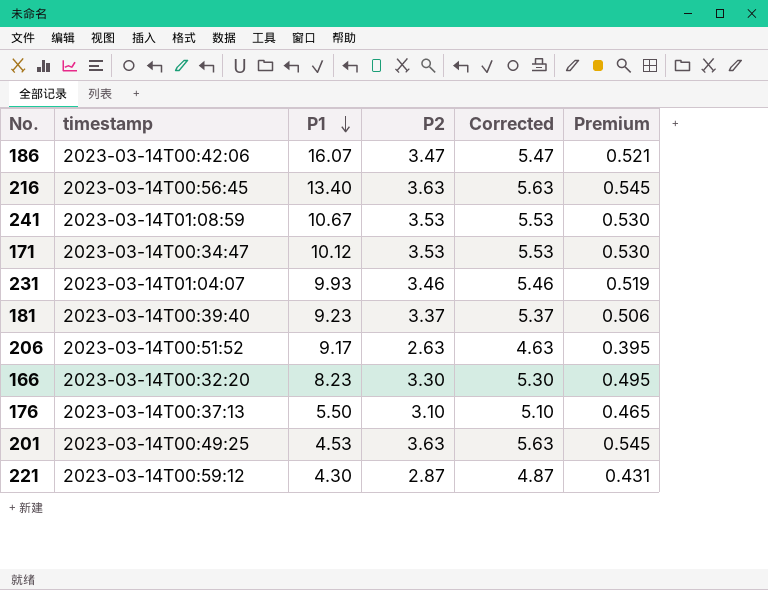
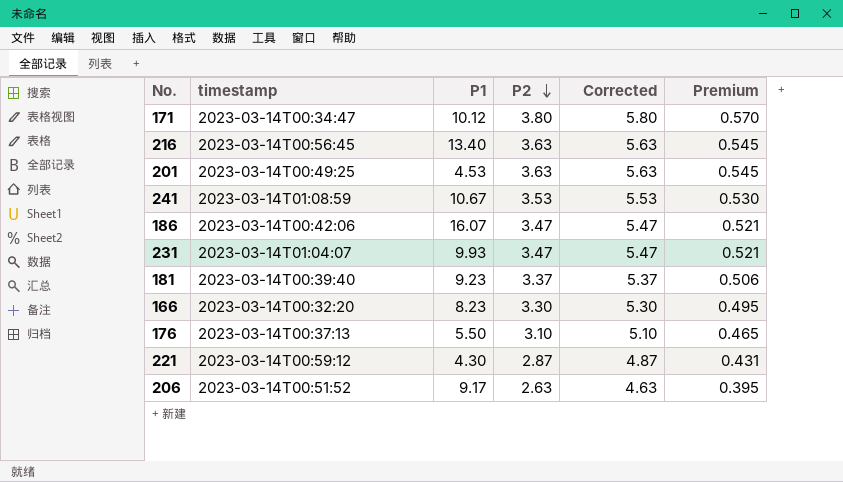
row order: P1 descending -> P2 descending
171 | P2: 3.53 -> 3.80
171 | Corrected: 5.53 -> 5.80
171 | Premium: 0.530 -> 0.570
231 | P2: 3.46 -> 3.47
231 | Corrected: 5.46 -> 5.47
231 | Premium: 0.519 -> 0.521

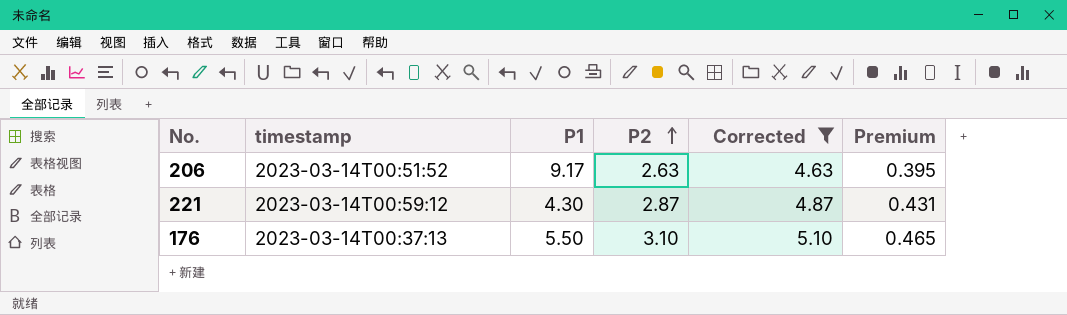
filter: none -> Corrected <= 5.10
row order: P2 descending -> P2 ascending

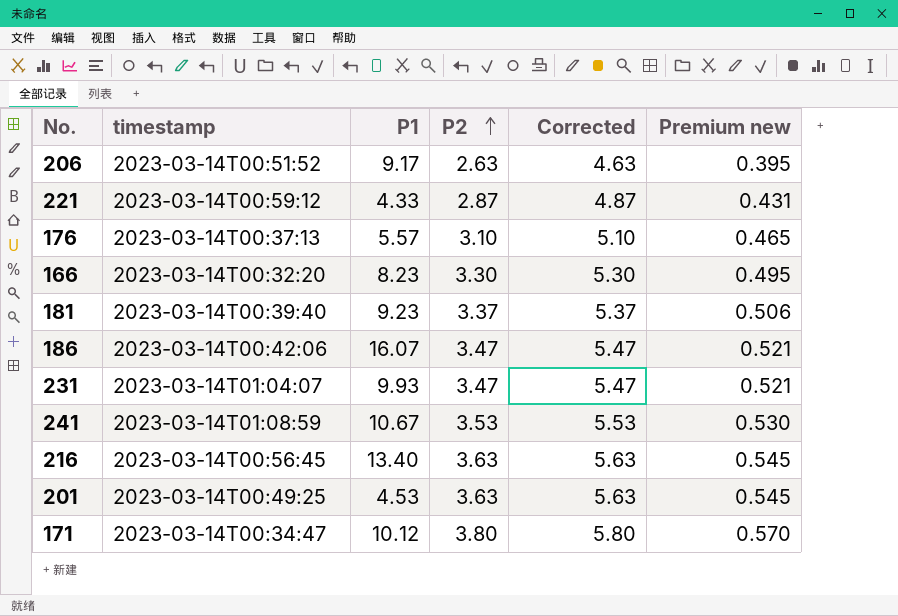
filter: Corrected <= 5.10 -> none
column name: Premium -> Premium new
221 | P1: 4.30 -> 4.33
176 | P1: 5.50 -> 5.57

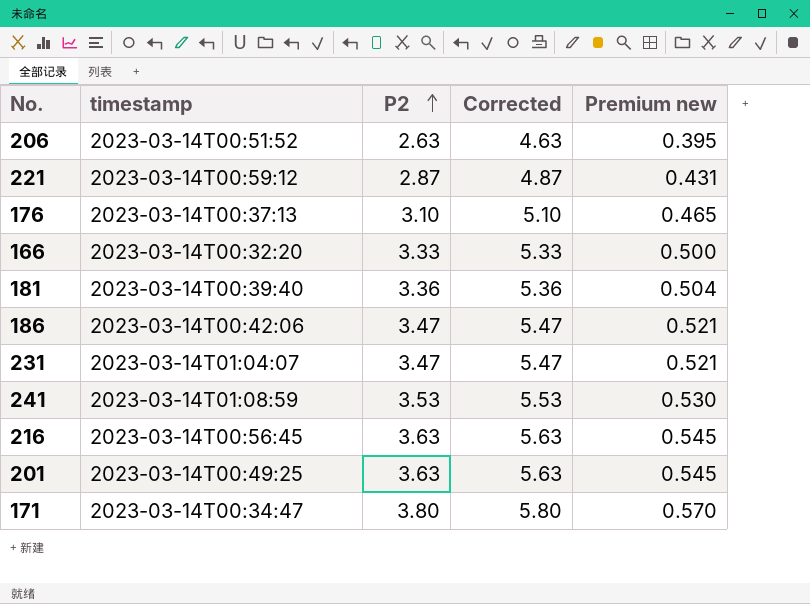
column P1 | position: 3 -> none
166 | P2: 3.30 -> 3.33
166 | Corrected: 5.30 -> 5.33
166 | Premium new: 0.495 -> 0.500
181 | P2: 3.37 -> 3.36
181 | Corrected: 5.37 -> 5.36
181 | Premium new: 0.506 -> 0.504

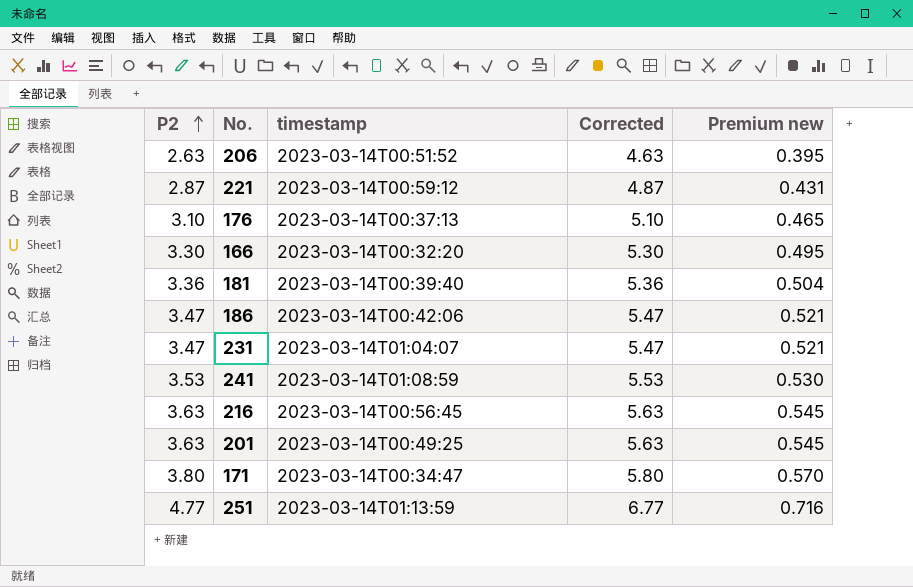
column P2 | position: 3 -> 1
166 | P2: 3.33 -> 3.30
166 | Corrected: 5.33 -> 5.30
166 | Premium new: 0.500 -> 0.495
row 251: none -> 4.77 | 2023-03-14T01:13:59 | 6.77 | 0.716

